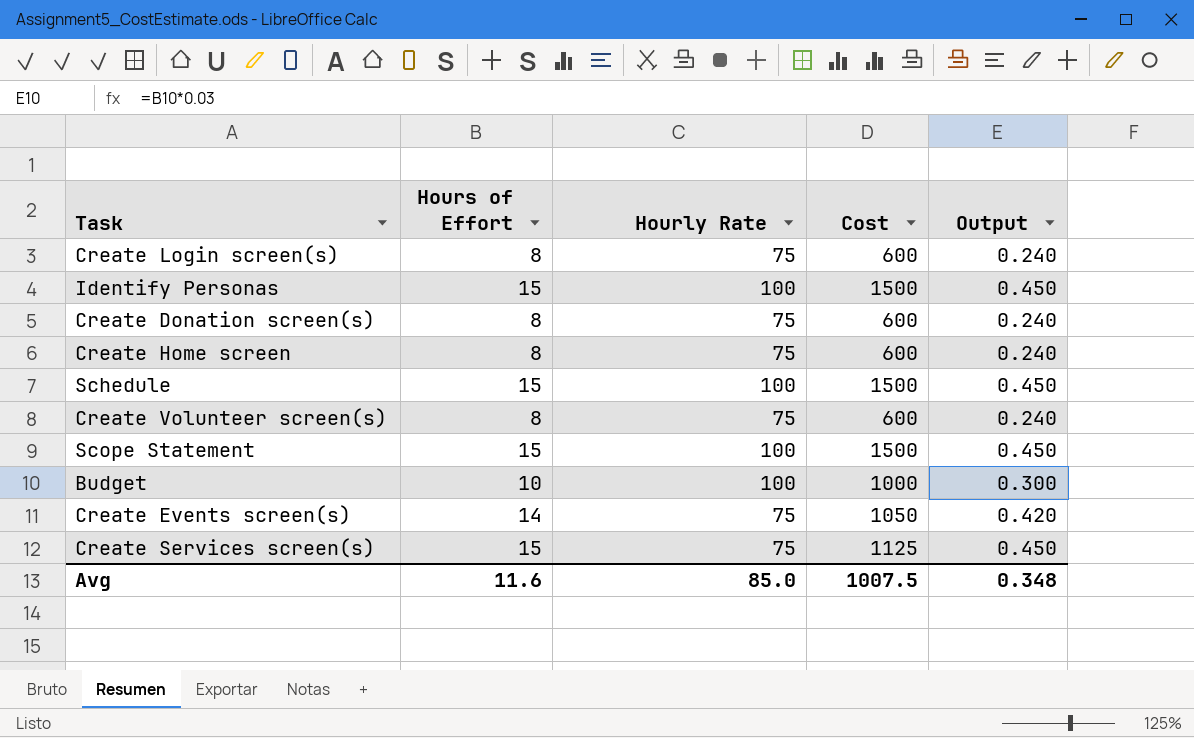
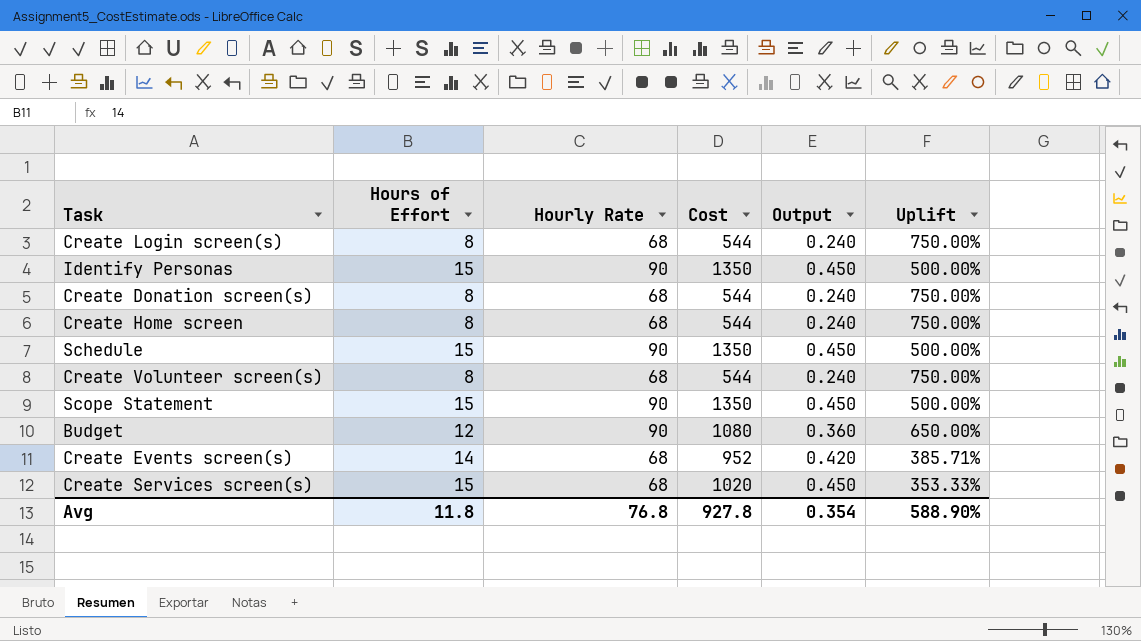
column Uplift | formula: none -> ([Hourly Rate] - [Hours of Effort]) / [Hours of Effort]
Create Login screen(s) | Hourly Rate: 75 -> 68
Create Login screen(s) | Cost: 600 -> 544
Identify Personas | Hourly Rate: 100 -> 90
Identify Personas | Cost: 1500 -> 1350
Create Donation screen(s) | Hourly Rate: 75 -> 68
Create Donation screen(s) | Cost: 600 -> 544
Create Home screen | Hourly Rate: 75 -> 68
Create Home screen | Cost: 600 -> 544
Schedule | Hourly Rate: 100 -> 90
Schedule | Cost: 1500 -> 1350
Create Volunteer screen(s) | Hourly Rate: 75 -> 68
Create Volunteer screen(s) | Cost: 600 -> 544
Scope Statement | Hourly Rate: 100 -> 90
Scope Statement | Cost: 1500 -> 1350
Budget | Hours of Effort: 10 -> 12
Budget | Hourly Rate: 100 -> 90
Budget | Cost: 1000 -> 1080
Budget | Output: 0.300 -> 0.360
Create Events screen(s) | Hourly Rate: 75 -> 68
Create Events screen(s) | Cost: 1050 -> 952
Create Services screen(s) | Hourly Rate: 75 -> 68
Create Services screen(s) | Cost: 1125 -> 1020
Avg | Hours of Effort: 11.6 -> 11.8
Avg | Hourly Rate: 85.0 -> 76.8
Avg | Cost: 1007.5 -> 927.8
Avg | Output: 0.348 -> 0.354

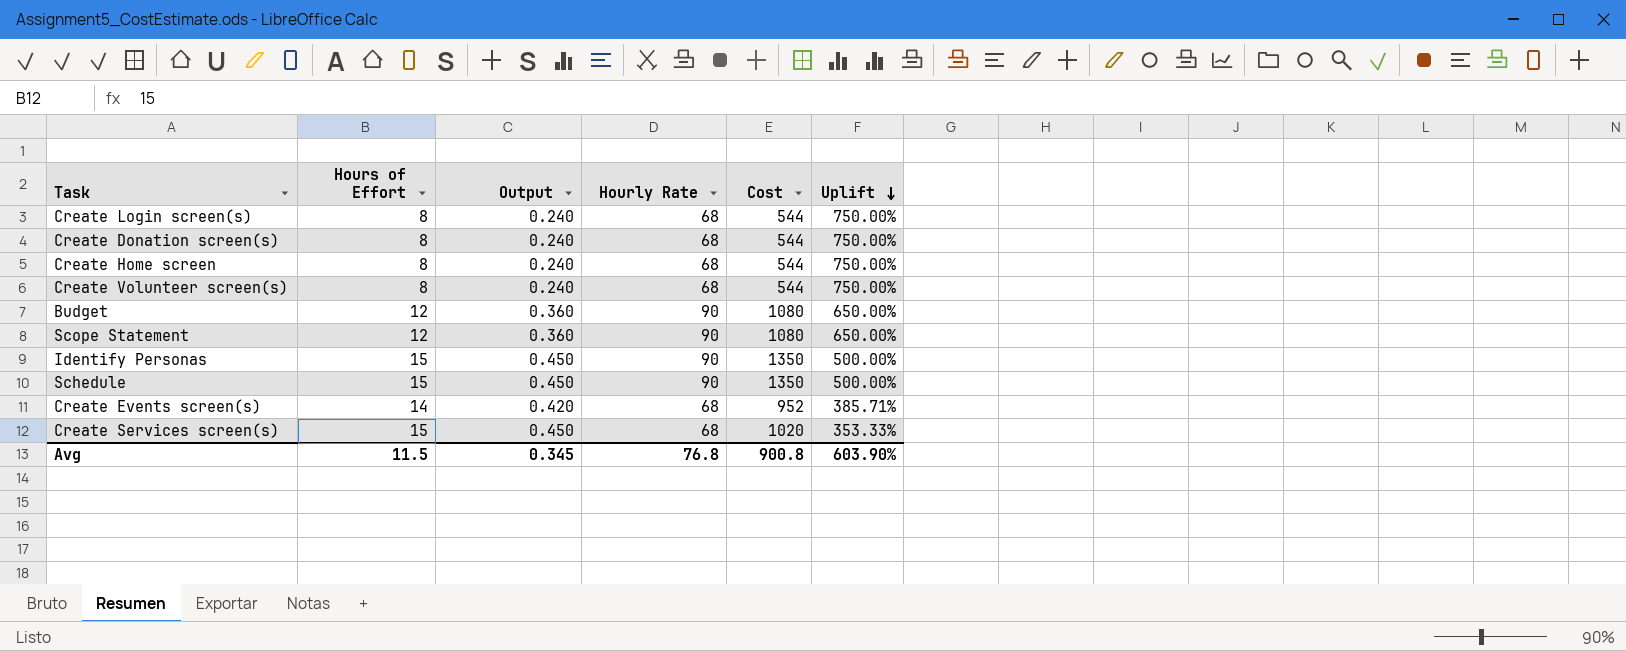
row order: none -> Uplift descending
column Output | position: 5 -> 3
Scope Statement | Hours of Effort: 15 -> 12
Scope Statement | Output: 0.450 -> 0.360
Scope Statement | Cost: 1350 -> 1080
Scope Statement | Uplift: 500.00% -> 650.00%
Avg | Hours of Effort: 11.8 -> 11.5
Avg | Output: 0.354 -> 0.345
Avg | Cost: 927.8 -> 900.8
Avg | Uplift: 588.90% -> 603.90%

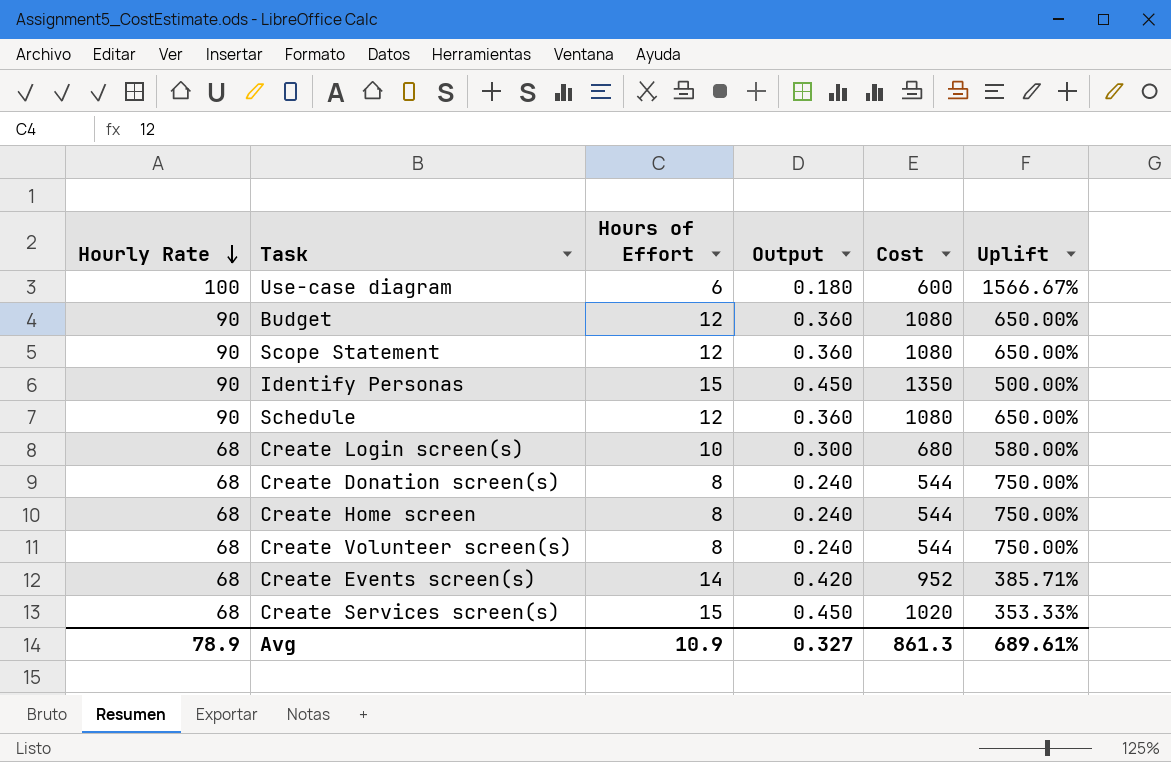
row order: Uplift descending -> Hourly Rate descending
column Hourly Rate | position: 4 -> 1
row Use-case diagram: none -> 100 | 6 | 0.180 | 600 | 1566.67%
Schedule | Hours of Effort: 15 -> 12
Schedule | Output: 0.450 -> 0.360
Schedule | Cost: 1350 -> 1080
Schedule | Uplift: 500.00% -> 650.00%
Create Login screen(s) | Hours of Effort: 8 -> 10
Create Login screen(s) | Output: 0.240 -> 0.300
Create Login screen(s) | Cost: 544 -> 680
Create Login screen(s) | Uplift: 750.00% -> 580.00%
Avg | Hourly Rate: 76.8 -> 78.9
Avg | Hours of Effort: 11.5 -> 10.9
Avg | Output: 0.345 -> 0.327
Avg | Cost: 900.8 -> 861.3
Avg | Uplift: 603.90% -> 689.61%

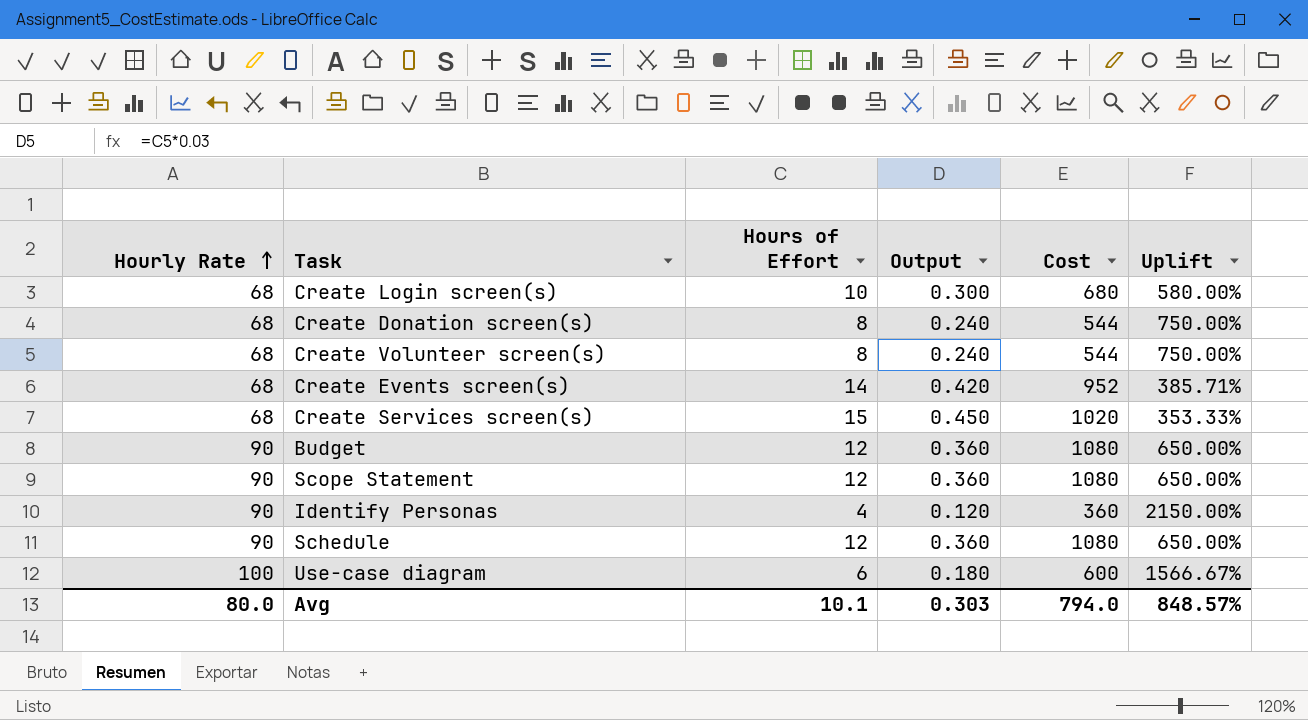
row order: Hourly Rate descending -> Hourly Rate ascending
row Create Home screen: 68 | 8 | 0.240 | 544 | 750.00% -> none
Identify Personas | Hours of Effort: 15 -> 4
Identify Personas | Output: 0.450 -> 0.120
Identify Personas | Cost: 1350 -> 360
Identify Personas | Uplift: 500.00% -> 2150.00%
Avg | Hourly Rate: 78.9 -> 80.0
Avg | Hours of Effort: 10.9 -> 10.1
Avg | Output: 0.327 -> 0.303
Avg | Cost: 861.3 -> 794.0
Avg | Uplift: 689.61% -> 848.57%

